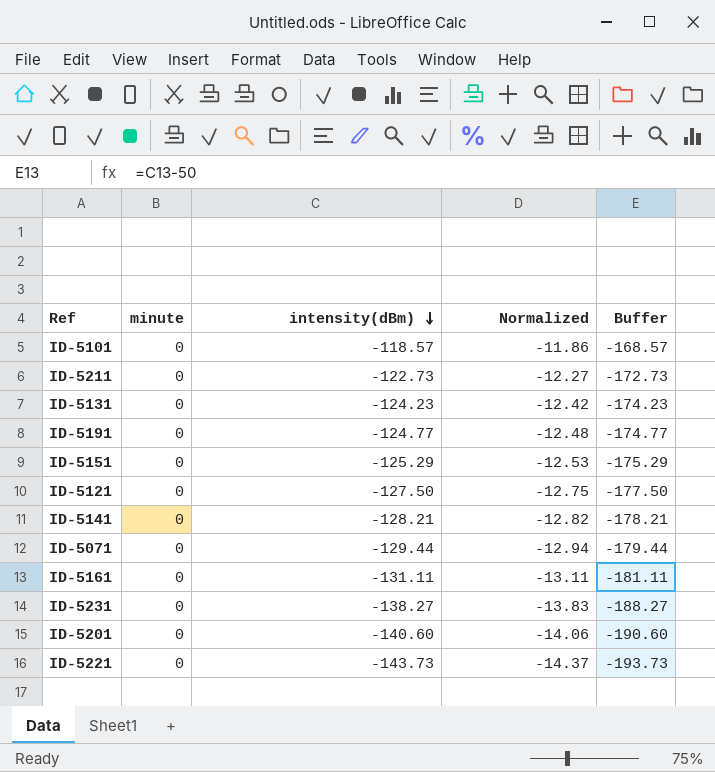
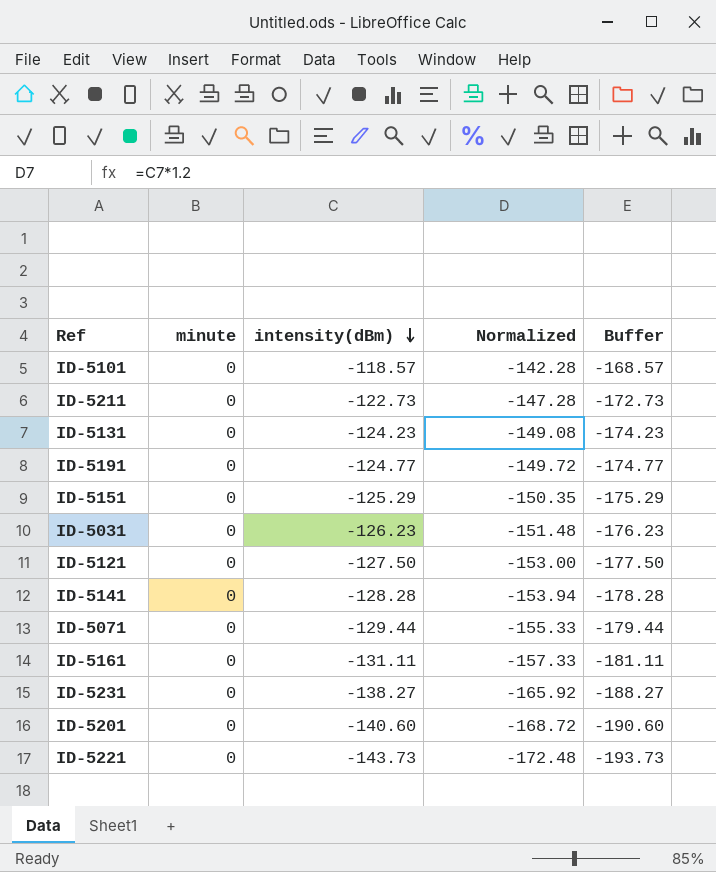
column Normalized | formula: [intensity(dBm)] * 0.1 -> [intensity(dBm)] * 1.2
row ID-5031: none -> 0 | -126.23 | -151.48 | -176.23
ID-5141 | intensity(dBm): -128.21 -> -128.28
ID-5141 | Buffer: -178.21 -> -178.28

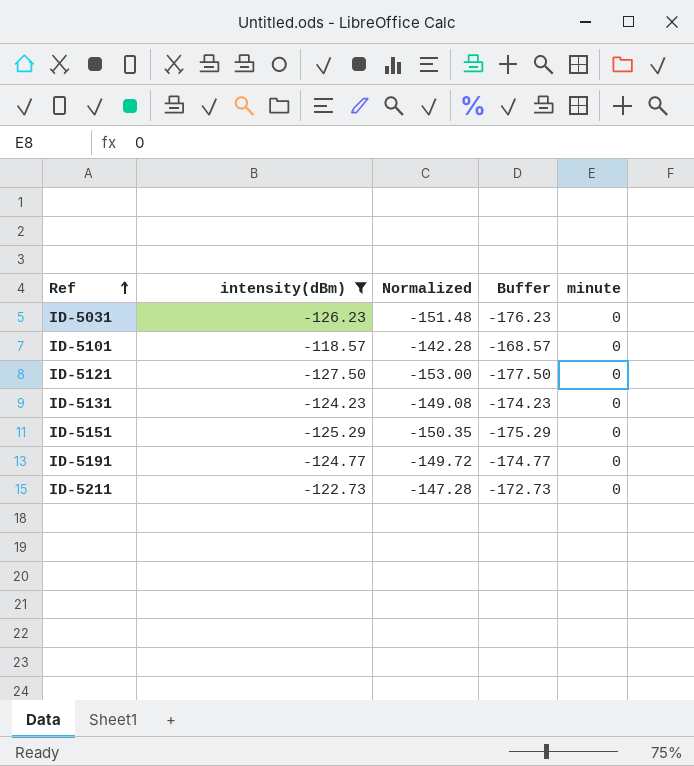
filter: none -> intensity(dBm) >= -127.50
row order: intensity(dBm) descending -> Ref ascending
column minute | position: 2 -> 5

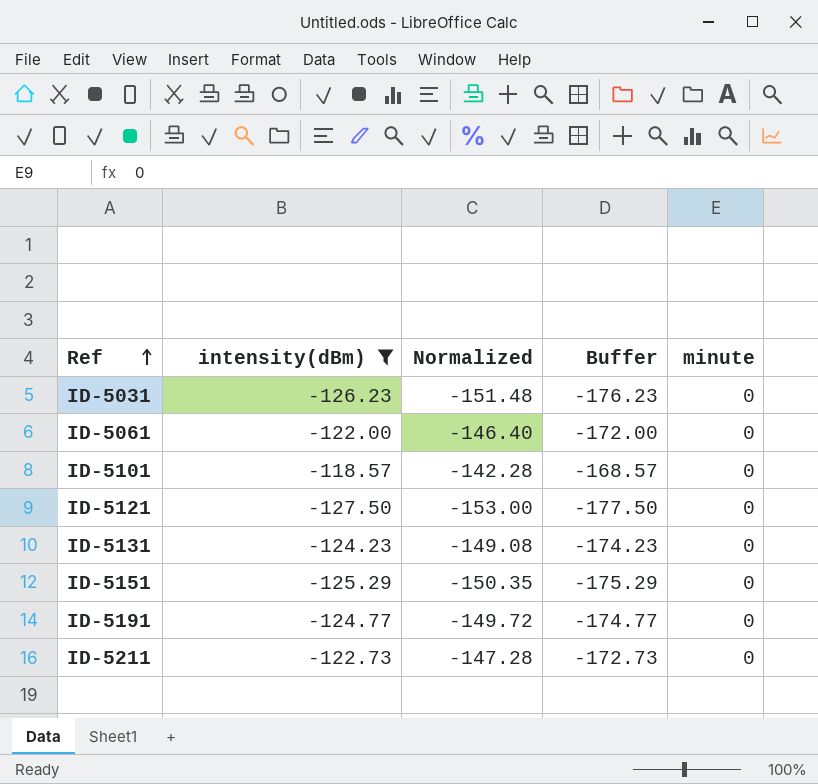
row ID-5061: none -> -122.00 | -146.40 | -172.00 | 0

